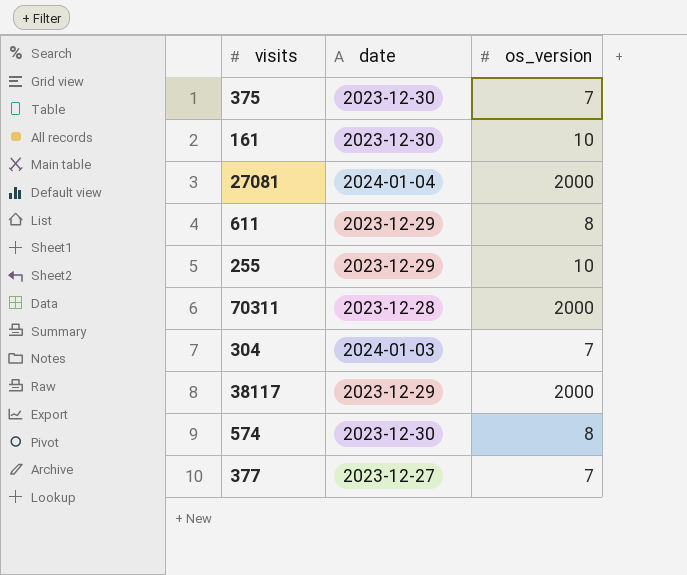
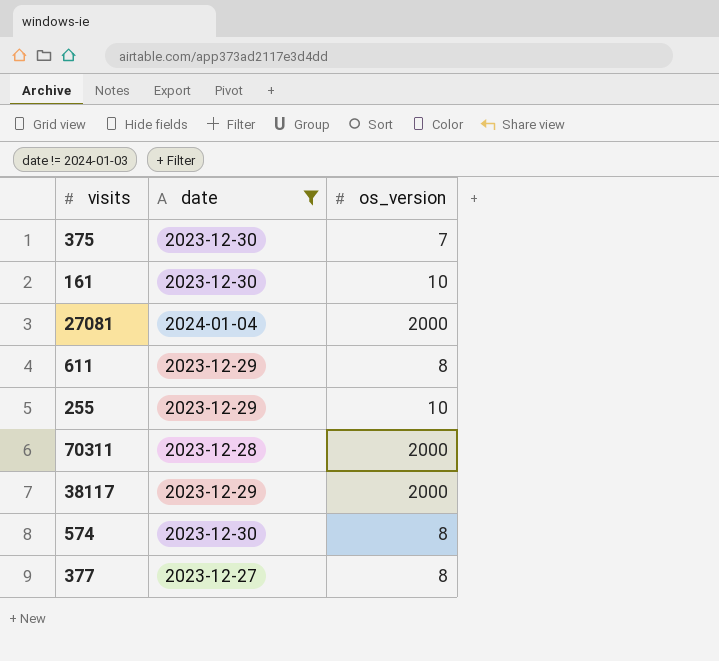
filter: none -> date != 2024-01-03
377 | os_version: 7 -> 8

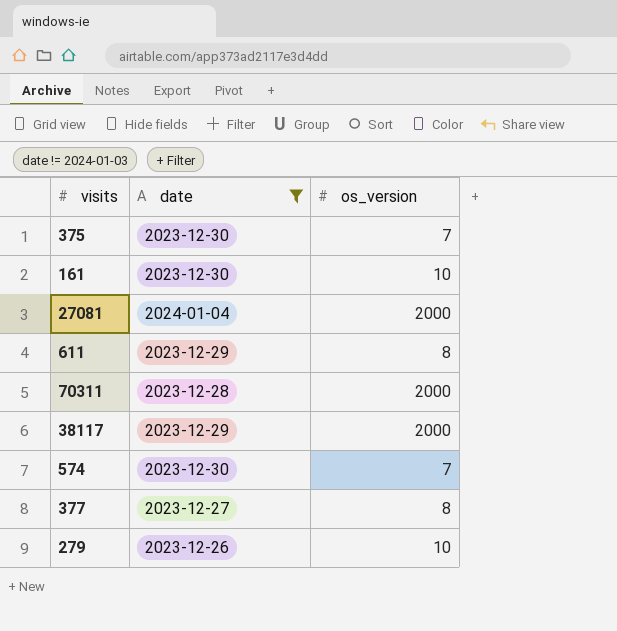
row 255: 2023-12-29 | 10 -> none
574 | os_version: 8 -> 7
row 279: none -> 2023-12-26 | 10

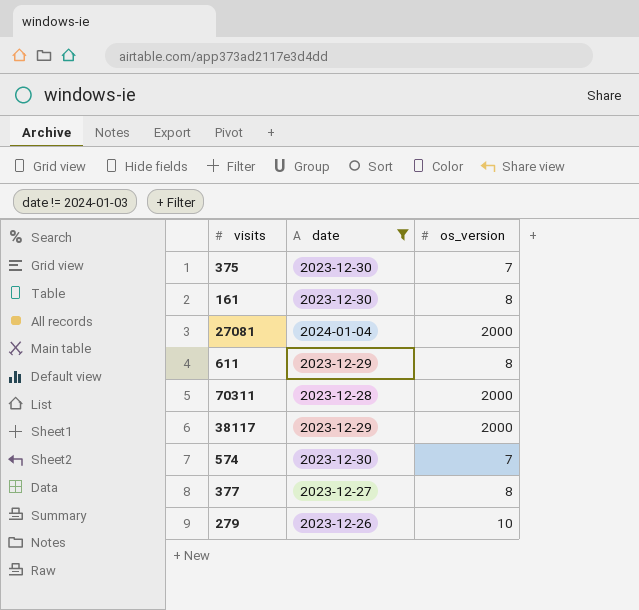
161 | os_version: 10 -> 8

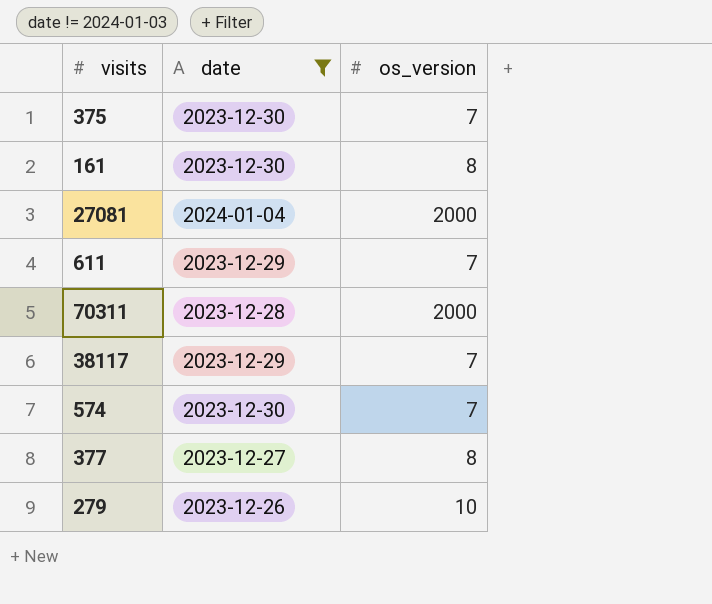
611 | os_version: 8 -> 7
38117 | os_version: 2000 -> 7

